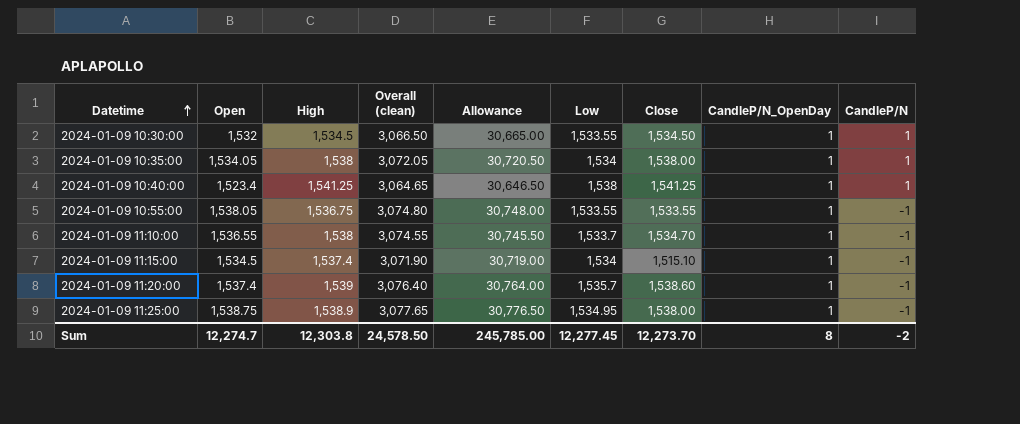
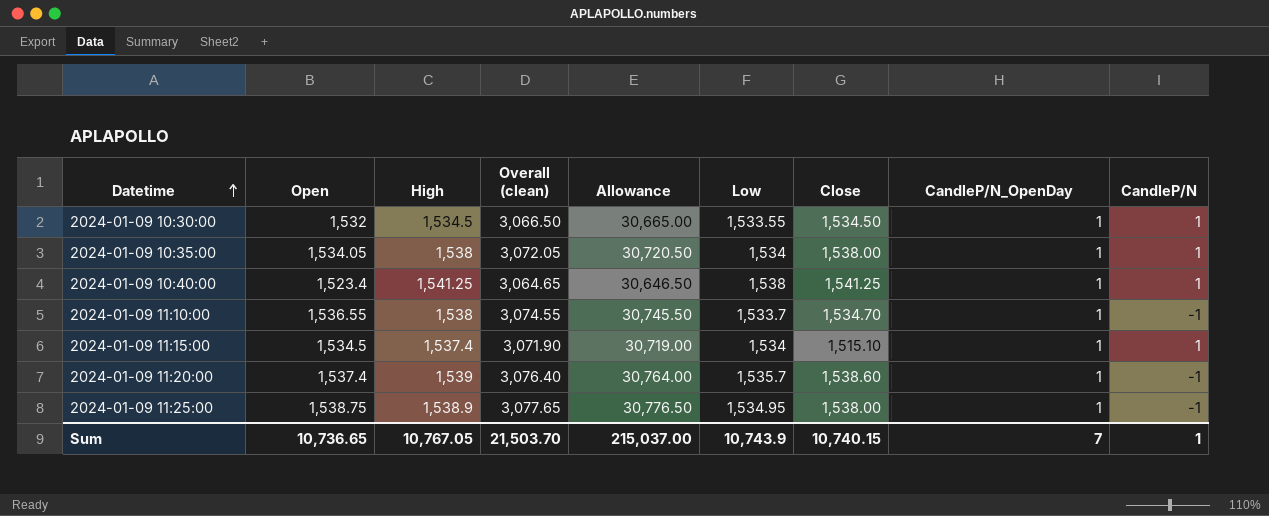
row 2024-01-09 10:55:00: 1,538.05 | 1,536.75 | 3,074.80 | 30,748.00 | 1,533.55 | 1,533.55 | 1 | -1 -> none
2024-01-09 11:15:00 | CandleP/N: -1 -> 1
Sum | Open: 12,274.7 -> 10,736.65
Sum | High: 12,303.8 -> 10,767.05
Sum | Overall (clean): 24,578.50 -> 21,503.70
Sum | Allowance: 245,785.00 -> 215,037.00
Sum | Low: 12,277.45 -> 10,743.9
Sum | Close: 12,273.70 -> 10,740.15
Sum | CandleP/N_OpenDay: 8 -> 7
Sum | CandleP/N: -2 -> 1

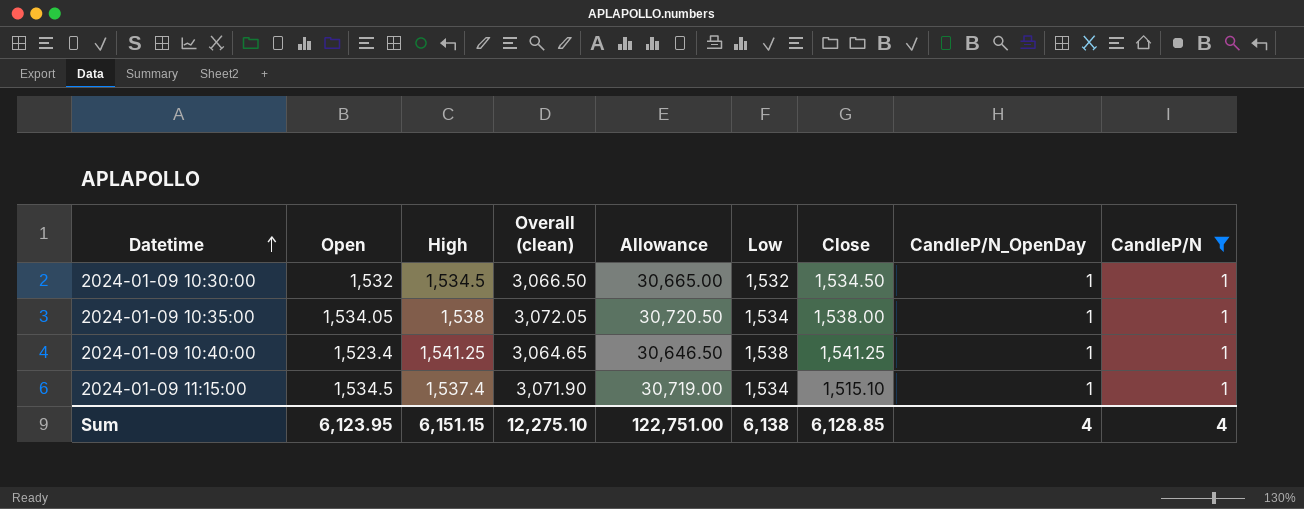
filter: none -> CandleP/N = 1
2024-01-09 10:30:00 | Low: 1,533.55 -> 1,532
Sum | Open: 10,736.65 -> 6,123.95
Sum | High: 10,767.05 -> 6,151.15
Sum | Overall (clean): 21,503.70 -> 12,275.10
Sum | Allowance: 215,037.00 -> 122,751.00
Sum | Low: 10,743.9 -> 6,138
Sum | Close: 10,740.15 -> 6,128.85
Sum | CandleP/N_OpenDay: 7 -> 4
Sum | CandleP/N: 1 -> 4

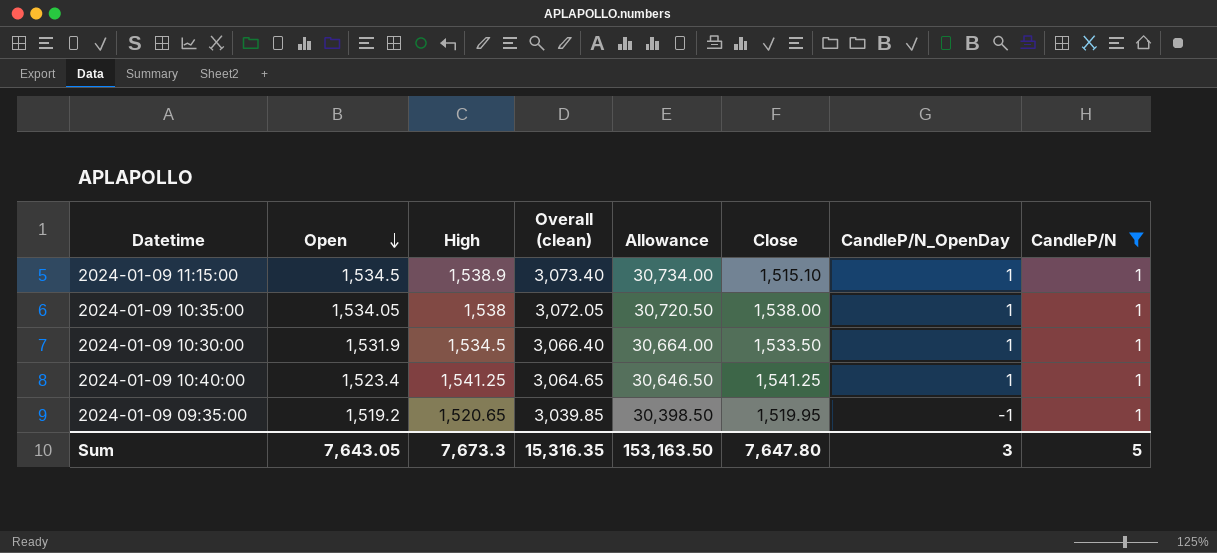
row order: Datetime ascending -> Open descending
column Low | position: 6 -> none
2024-01-09 11:15:00 | High: 1,537.4 -> 1,538.9
2024-01-09 11:15:00 | Overall (clean): 3,071.90 -> 3,073.40
2024-01-09 11:15:00 | Allowance: 30,719.00 -> 30,734.00
2024-01-09 10:30:00 | Open: 1,532 -> 1,531.9
2024-01-09 10:30:00 | Overall (clean): 3,066.50 -> 3,066.40
2024-01-09 10:30:00 | Allowance: 30,665.00 -> 30,664.00
2024-01-09 10:30:00 | Close: 1,534.50 -> 1,533.50
row 2024-01-09 09:35:00: none -> 1,519.2 | 1,520.65 | 3,039.85 | 30,398.50 | 1,519.95 | -1 | 1
Sum | Open: 6,123.95 -> 7,643.05
Sum | High: 6,151.15 -> 7,673.3
Sum | Overall (clean): 12,275.10 -> 15,316.35
Sum | Allowance: 122,751.00 -> 153,163.50
Sum | Close: 6,128.85 -> 7,647.80
Sum | CandleP/N_OpenDay: 4 -> 3
Sum | CandleP/N: 4 -> 5

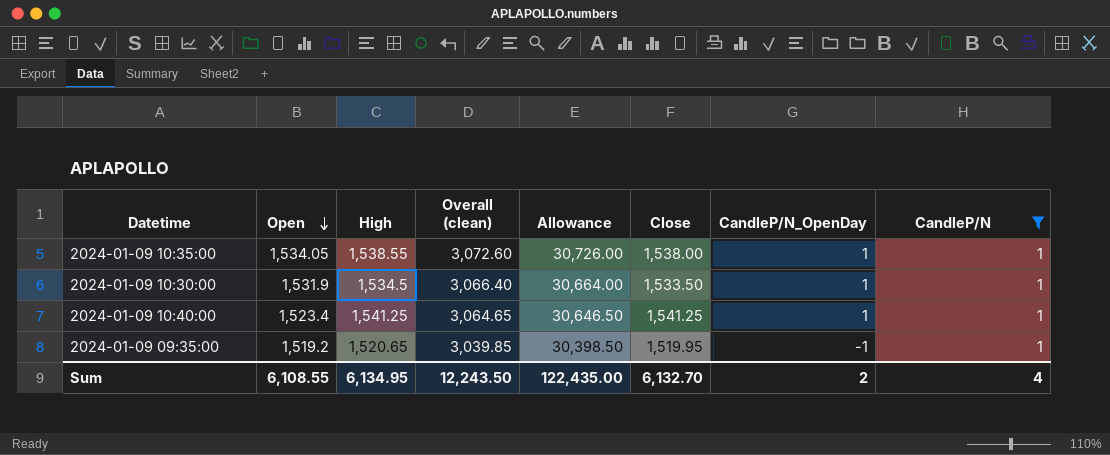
row 2024-01-09 11:15:00: 1,534.5 | 1,538.9 | 3,073.40 | 30,734.00 | 1,515.10 | 1 | 1 -> none
2024-01-09 10:35:00 | High: 1,538 -> 1,538.55
2024-01-09 10:35:00 | Overall (clean): 3,072.05 -> 3,072.60
2024-01-09 10:35:00 | Allowance: 30,720.50 -> 30,726.00
Sum | Open: 7,643.05 -> 6,108.55
Sum | High: 7,673.3 -> 6,134.95
Sum | Overall (clean): 15,316.35 -> 12,243.50
Sum | Allowance: 153,163.50 -> 122,435.00
Sum | Close: 7,647.80 -> 6,132.70
Sum | CandleP/N_OpenDay: 3 -> 2
Sum | CandleP/N: 5 -> 4

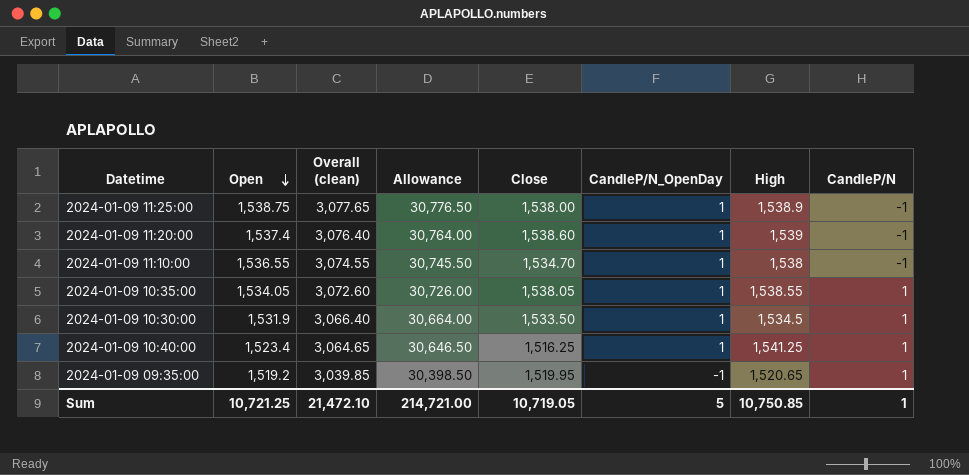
filter: CandleP/N = 1 -> none
column High | position: 3 -> 7
2024-01-09 10:35:00 | Close: 1,538.00 -> 1,538.05
2024-01-09 10:40:00 | Close: 1,541.25 -> 1,516.25
Sum | Open: 6,108.55 -> 10,721.25
Sum | Overall (clean): 12,243.50 -> 21,472.10
Sum | Allowance: 122,435.00 -> 214,721.00
Sum | Close: 6,132.70 -> 10,719.05
Sum | CandleP/N_OpenDay: 2 -> 5
Sum | High: 6,134.95 -> 10,750.85
Sum | CandleP/N: 4 -> 1

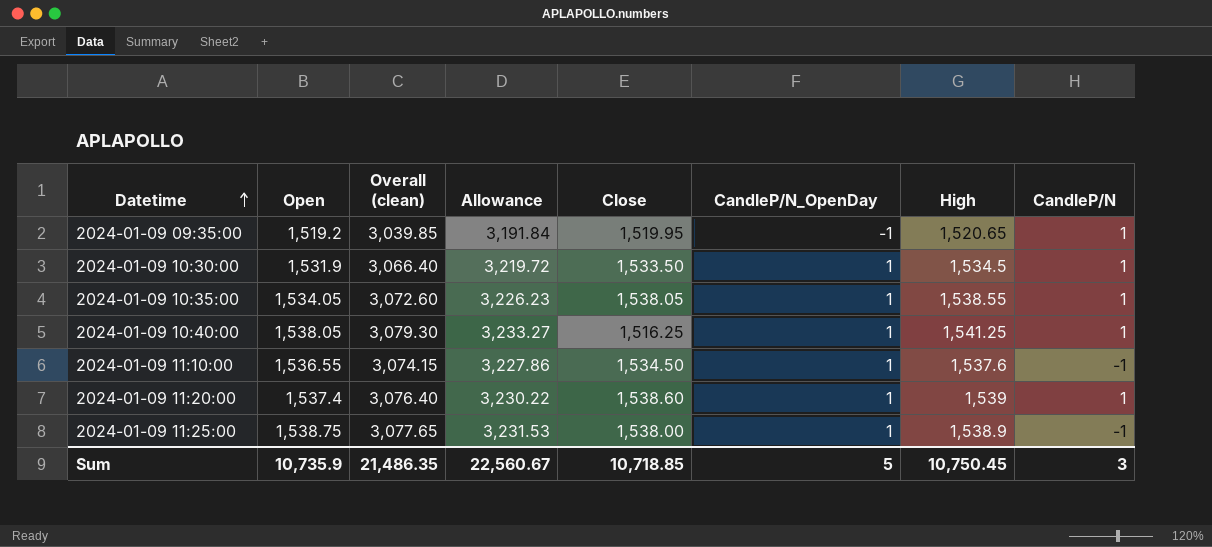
row order: Open descending -> Datetime ascending
column Allowance | formula: [Overall (clean)] * 10 -> [Overall (clean)] * 1.05
2024-01-09 10:40:00 | Open: 1,523.4 -> 1,538.05
2024-01-09 10:40:00 | Overall (clean): 3,064.65 -> 3,079.30
2024-01-09 11:10:00 | Overall (clean): 3,074.55 -> 3,074.15
2024-01-09 11:10:00 | Close: 1,534.70 -> 1,534.50
2024-01-09 11:10:00 | High: 1,538 -> 1,537.6
2024-01-09 11:20:00 | CandleP/N: -1 -> 1
Sum | Open: 10,721.25 -> 10,735.9
Sum | Overall (clean): 21,472.10 -> 21,486.35
Sum | Allowance: 214,721.00 -> 22,560.67
Sum | Close: 10,719.05 -> 10,718.85
Sum | High: 10,750.85 -> 10,750.45
Sum | CandleP/N: 1 -> 3

